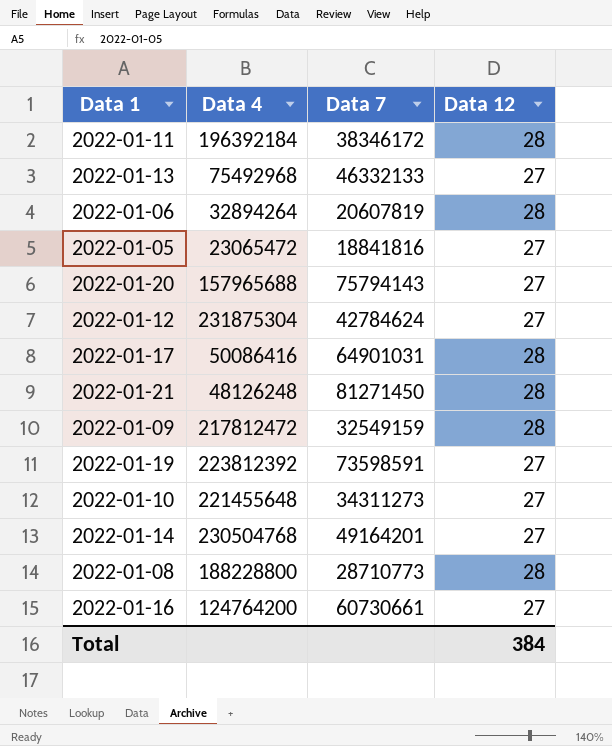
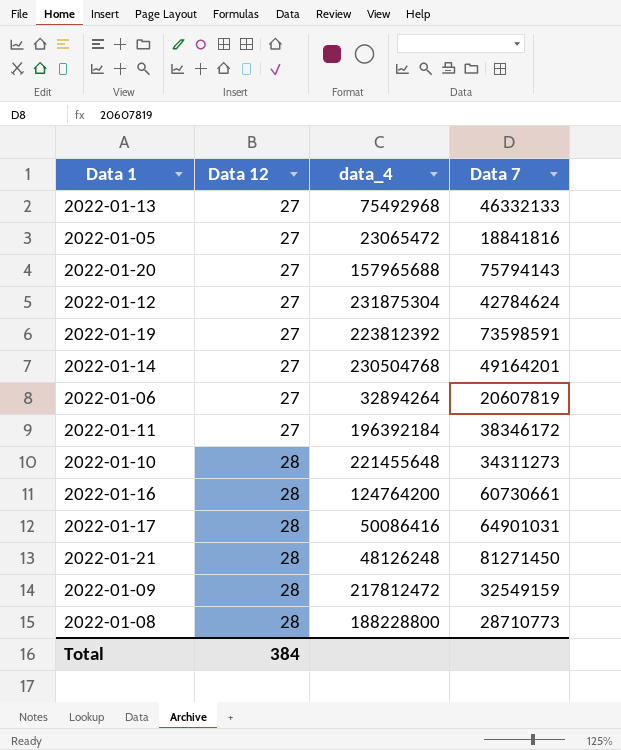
row order: none -> Data 12 ascending
column Data 12 | position: 4 -> 2
column name: Data 4 -> data_4
2022-01-06 | Data 12: 28 -> 27
2022-01-11 | Data 12: 28 -> 27
2022-01-10 | Data 12: 27 -> 28
2022-01-16 | Data 12: 27 -> 28

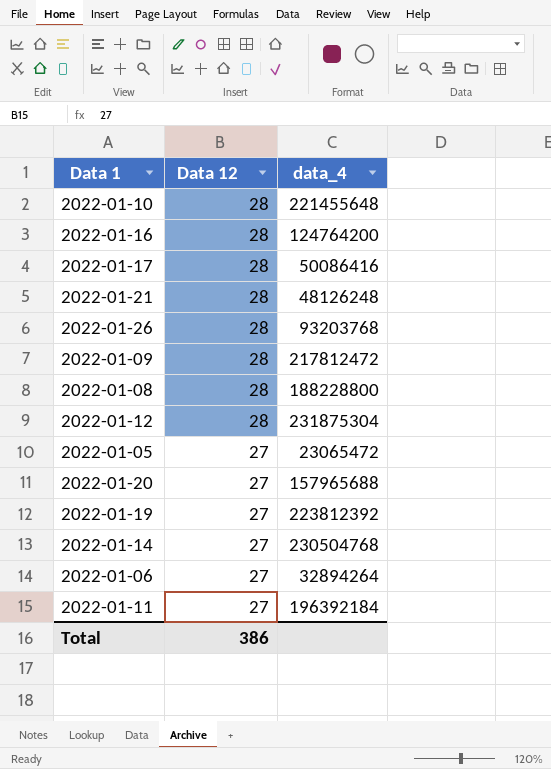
row order: Data 12 ascending -> Data 12 descending
column Data 7 | position: 4 -> none
row 2022-01-13: 27 | 75492968 | 46332133 -> none
row 2022-01-26: none -> 28 | 93203768
2022-01-12 | Data 12: 27 -> 28
Total | Data 12: 384 -> 386

